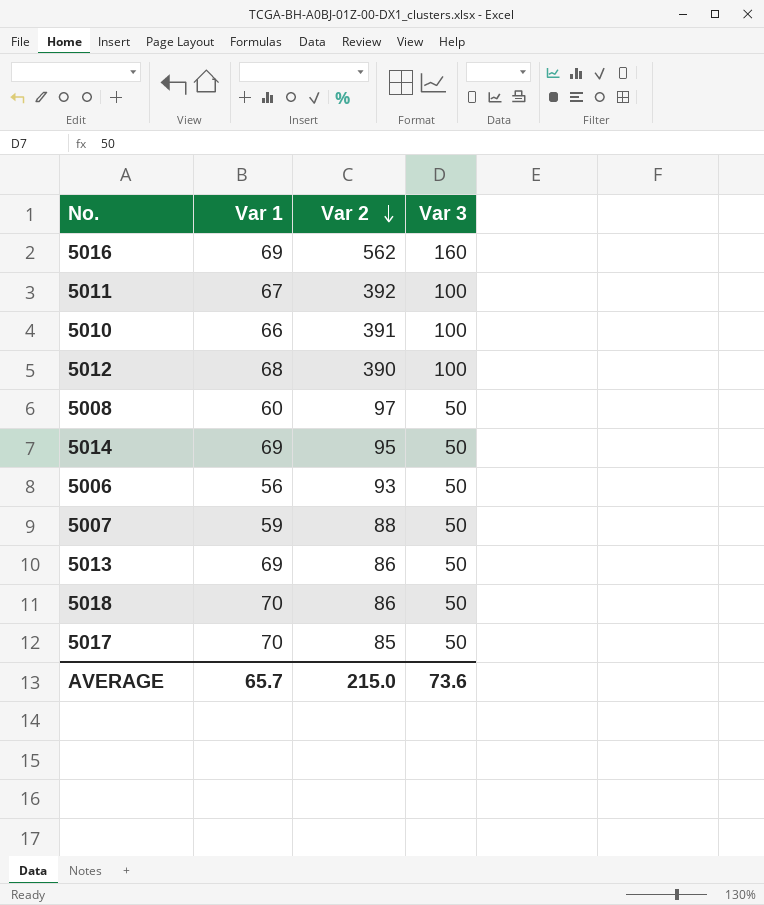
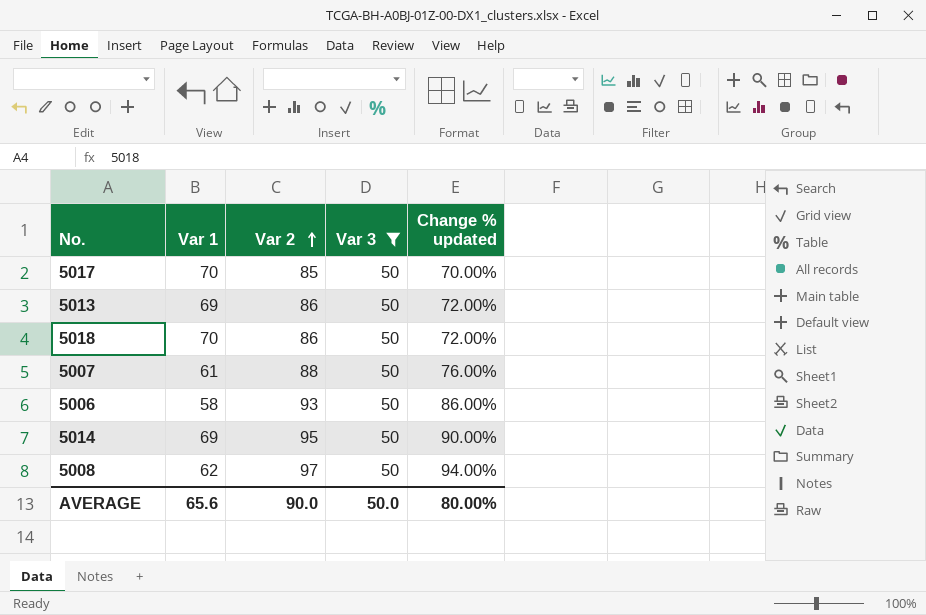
filter: none -> Var 3 = 50
row order: Var 2 descending -> Var 2 ascending
column Change % updated | formula: none -> ([Var 2] - [Var 3]) / [Var 3]
5007 | Var 1: 59 -> 61
5006 | Var 1: 56 -> 58
5008 | Var 1: 60 -> 62
AVERAGE | Var 1: 65.7 -> 65.6
AVERAGE | Var 2: 215.0 -> 90.0
AVERAGE | Var 3: 73.6 -> 50.0

